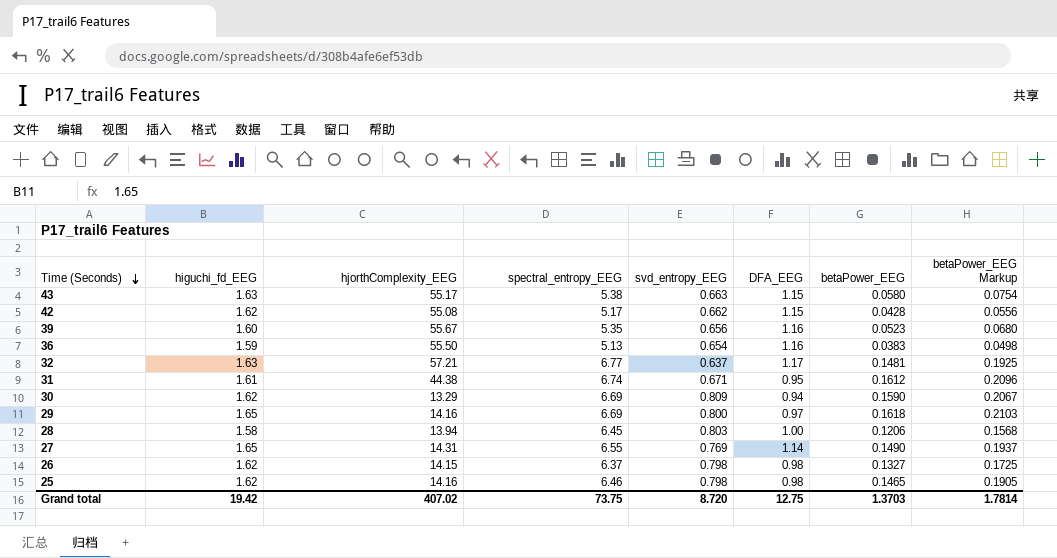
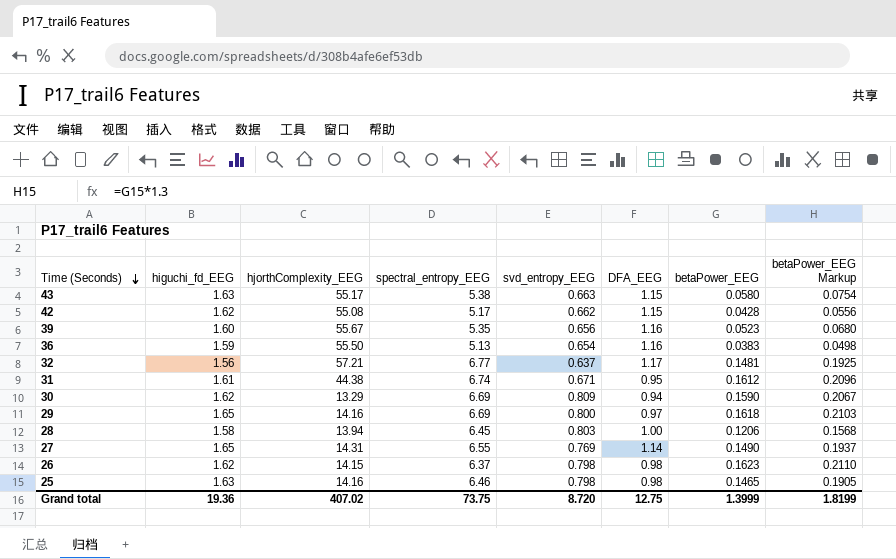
32 | higuchi_fd_EEG: 1.63 -> 1.56
26 | betaPower_EEG: 0.1327 -> 0.1623
26 | betaPower_EEG Markup: 0.1725 -> 0.2110
25 | higuchi_fd_EEG: 1.62 -> 1.63
Grand total | higuchi_fd_EEG: 19.42 -> 19.36
Grand total | betaPower_EEG: 1.3703 -> 1.3999
Grand total | betaPower_EEG Markup: 1.7814 -> 1.8199

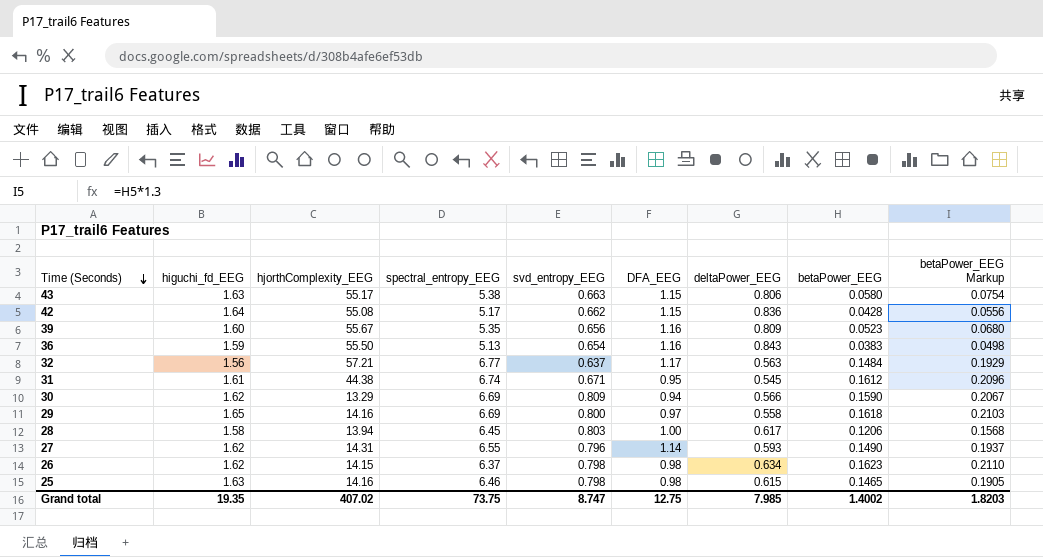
column deltaPower_EEG | position: none -> 7
42 | higuchi_fd_EEG: 1.62 -> 1.64
32 | betaPower_EEG: 0.1481 -> 0.1484
32 | betaPower_EEG Markup: 0.1925 -> 0.1929
27 | higuchi_fd_EEG: 1.65 -> 1.62
27 | svd_entropy_EEG: 0.769 -> 0.796
Grand total | higuchi_fd_EEG: 19.36 -> 19.35
Grand total | svd_entropy_EEG: 8.720 -> 8.747
Grand total | betaPower_EEG: 1.3999 -> 1.4002
Grand total | betaPower_EEG Markup: 1.8199 -> 1.8203

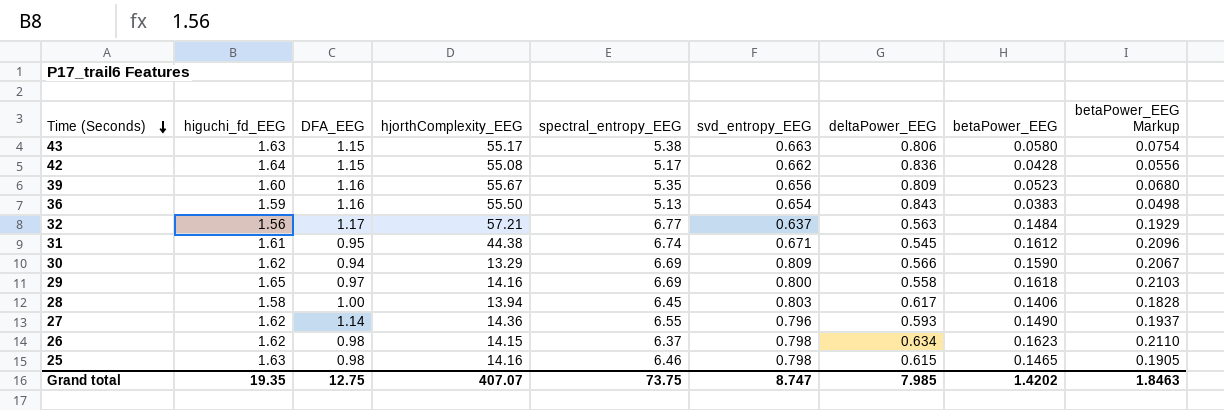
column DFA_EEG | position: 6 -> 3
28 | betaPower_EEG: 0.1206 -> 0.1406
28 | betaPower_EEG Markup: 0.1568 -> 0.1828
27 | hjorthComplexity_EEG: 14.31 -> 14.36
Grand total | hjorthComplexity_EEG: 407.02 -> 407.07
Grand total | betaPower_EEG: 1.4002 -> 1.4202
Grand total | betaPower_EEG Markup: 1.8203 -> 1.8463

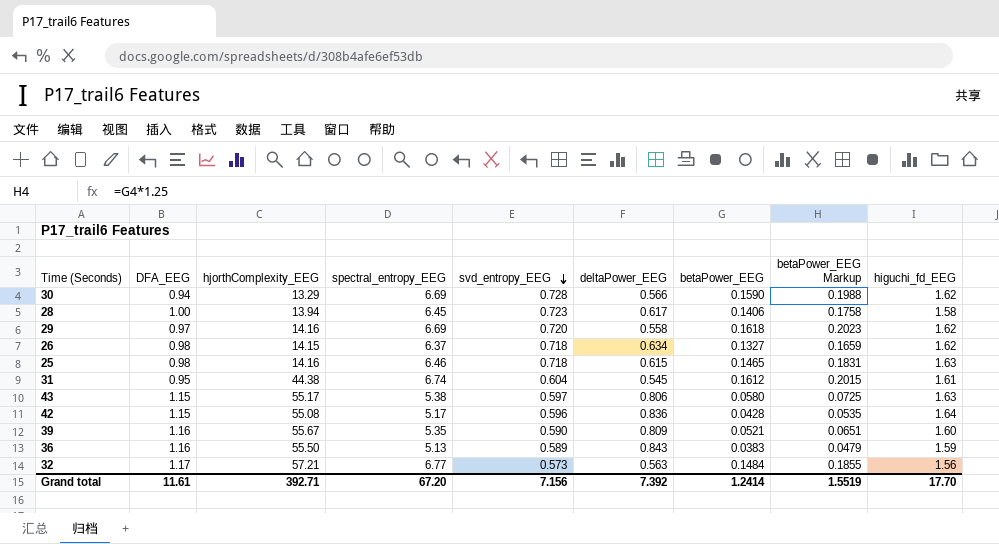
row order: Time (Seconds) descending -> svd_entropy_EEG descending
column betaPower_EEG Markup | formula: [betaPower_EEG] * 1.3 -> [betaPower_EEG] * 1.25
column higuchi_fd_EEG | position: 2 -> 9
row 27: 1.62 | 1.14 | 14.36 | 6.55 | 0.796 | 0.593 | 0.1490 | 0.1937 -> none
30 | svd_entropy_EEG: 0.809 -> 0.728
28 | svd_entropy_EEG: 0.803 -> 0.723
29 | svd_entropy_EEG: 0.800 -> 0.720
29 | higuchi_fd_EEG: 1.65 -> 1.62
26 | svd_entropy_EEG: 0.798 -> 0.718
26 | betaPower_EEG: 0.1623 -> 0.1327
25 | svd_entropy_EEG: 0.798 -> 0.718
31 | svd_entropy_EEG: 0.671 -> 0.604
43 | svd_entropy_EEG: 0.663 -> 0.597
42 | svd_entropy_EEG: 0.662 -> 0.596
39 | svd_entropy_EEG: 0.656 -> 0.590
39 | betaPower_EEG: 0.0523 -> 0.0521
36 | svd_entropy_EEG: 0.654 -> 0.589
32 | svd_entropy_EEG: 0.637 -> 0.573
Grand total | DFA_EEG: 12.75 -> 11.61
Grand total | hjorthComplexity_EEG: 407.07 -> 392.71
Grand total | spectral_entropy_EEG: 73.75 -> 67.20
Grand total | svd_entropy_EEG: 8.747 -> 7.156
Grand total | deltaPower_EEG: 7.985 -> 7.392
Grand total | betaPower_EEG: 1.4202 -> 1.2414
Grand total | betaPower_EEG Markup: 1.8463 -> 1.5519
Grand total | higuchi_fd_EEG: 19.35 -> 17.70

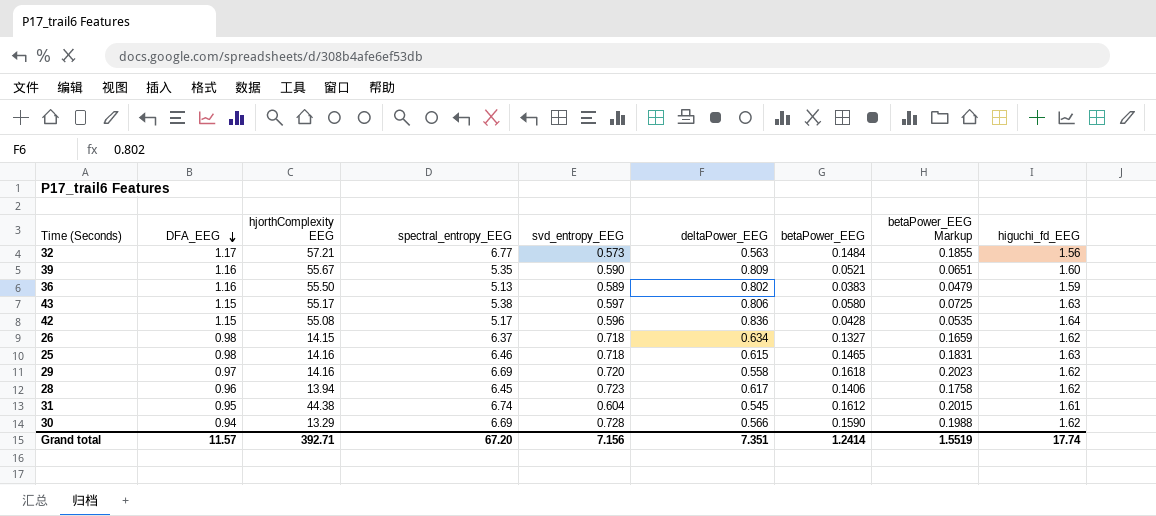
row order: svd_entropy_EEG descending -> DFA_EEG descending
column name: hjorthComplexity_EEG -> hjorthComplexity EEG
36 | deltaPower_EEG: 0.843 -> 0.802
28 | DFA_EEG: 1.00 -> 0.96
28 | higuchi_fd_EEG: 1.58 -> 1.62
Grand total | DFA_EEG: 11.61 -> 11.57
Grand total | deltaPower_EEG: 7.392 -> 7.351
Grand total | higuchi_fd_EEG: 17.70 -> 17.74

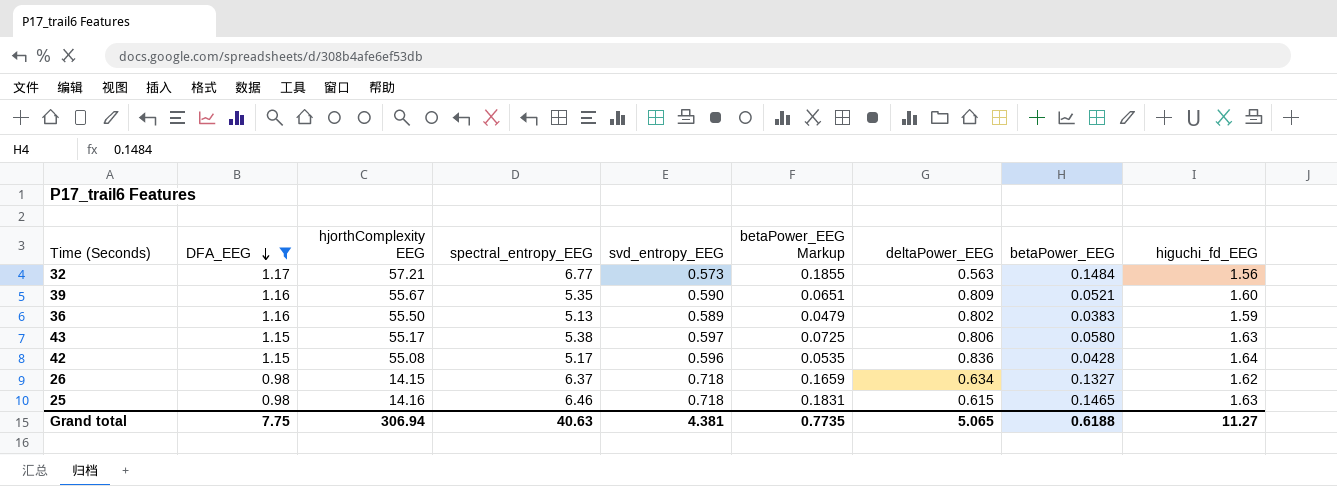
filter: none -> DFA_EEG >= 0.98
column betaPower_EEG Markup | position: 8 -> 6
Grand total | DFA_EEG: 11.57 -> 7.75
Grand total | hjorthComplexity EEG: 392.71 -> 306.94
Grand total | spectral_entropy_EEG: 67.20 -> 40.63
Grand total | svd_entropy_EEG: 7.156 -> 4.381
Grand total | betaPower_EEG Markup: 1.5519 -> 0.7735
Grand total | deltaPower_EEG: 7.351 -> 5.065
Grand total | betaPower_EEG: 1.2414 -> 0.6188
Grand total | higuchi_fd_EEG: 17.74 -> 11.27

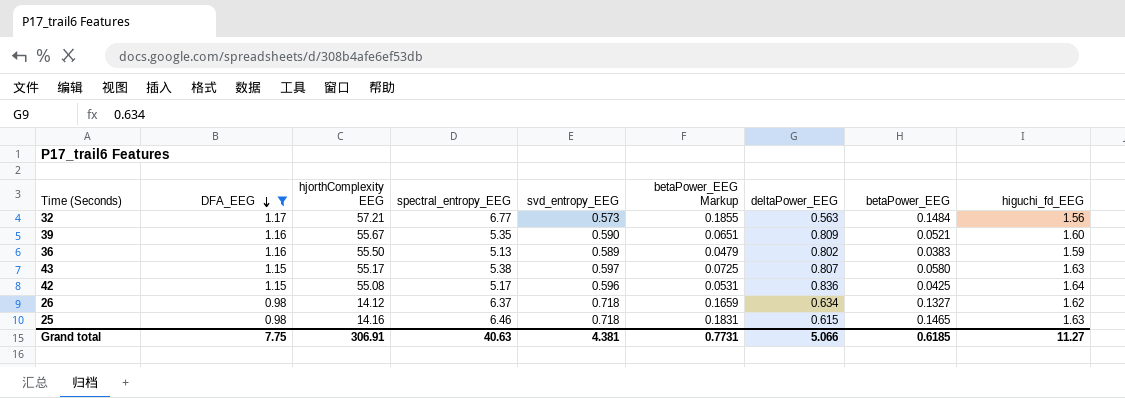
43 | deltaPower_EEG: 0.806 -> 0.807
42 | betaPower_EEG Markup: 0.0535 -> 0.0531
42 | betaPower_EEG: 0.0428 -> 0.0425
26 | hjorthComplexity EEG: 14.15 -> 14.12
Grand total | hjorthComplexity EEG: 306.94 -> 306.91
Grand total | betaPower_EEG Markup: 0.7735 -> 0.7731
Grand total | deltaPower_EEG: 5.065 -> 5.066
Grand total | betaPower_EEG: 0.6188 -> 0.6185

